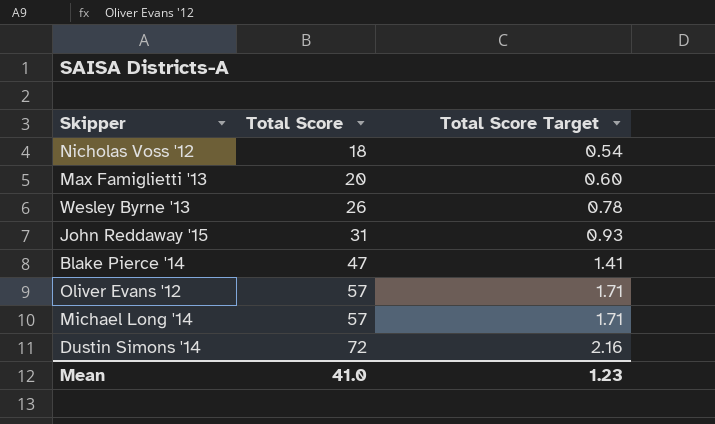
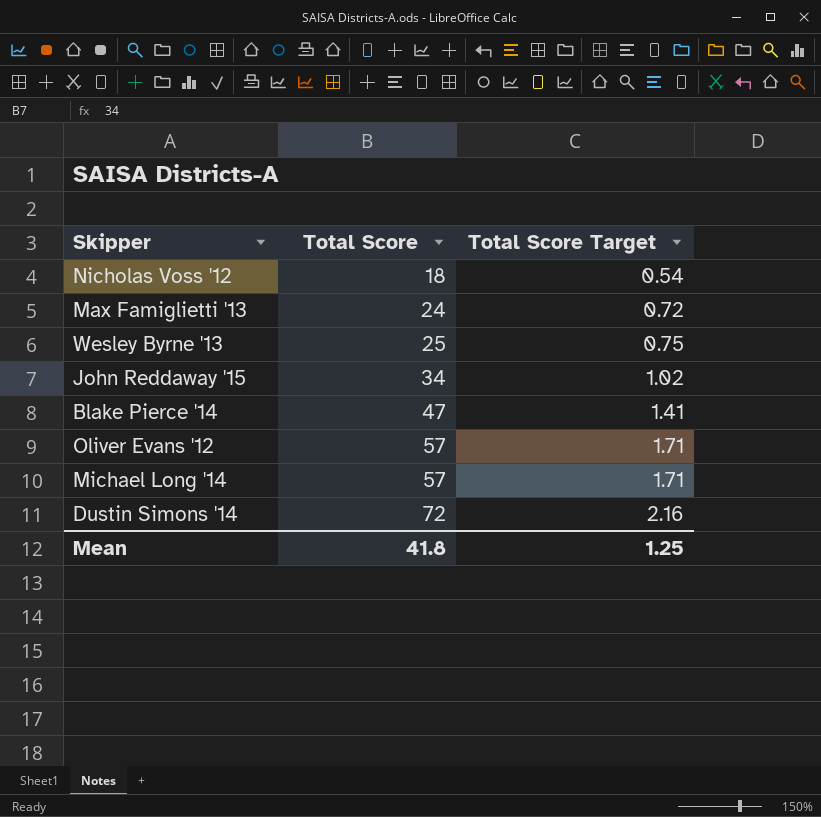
Max Famiglietti '13 | Total Score: 20 -> 24
Max Famiglietti '13 | Total Score Target: 0.60 -> 0.72
Wesley Byrne '13 | Total Score: 26 -> 25
Wesley Byrne '13 | Total Score Target: 0.78 -> 0.75
John Reddaway '15 | Total Score: 31 -> 34
John Reddaway '15 | Total Score Target: 0.93 -> 1.02
Mean | Total Score: 41.0 -> 41.8
Mean | Total Score Target: 1.23 -> 1.25

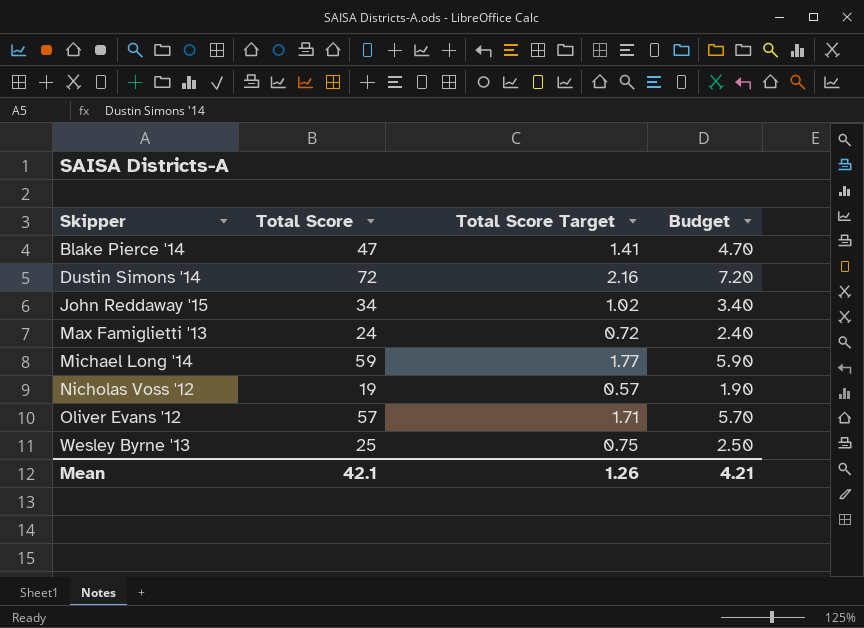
row order: Total Score ascending -> Skipper ascending
column Budget | formula: none -> [Total Score] * 0.1
Michael Long '14 | Total Score: 57 -> 59
Michael Long '14 | Total Score Target: 1.71 -> 1.77
Nicholas Voss '12 | Total Score: 18 -> 19
Nicholas Voss '12 | Total Score Target: 0.54 -> 0.57
Mean | Total Score: 41.8 -> 42.1
Mean | Total Score Target: 1.25 -> 1.26

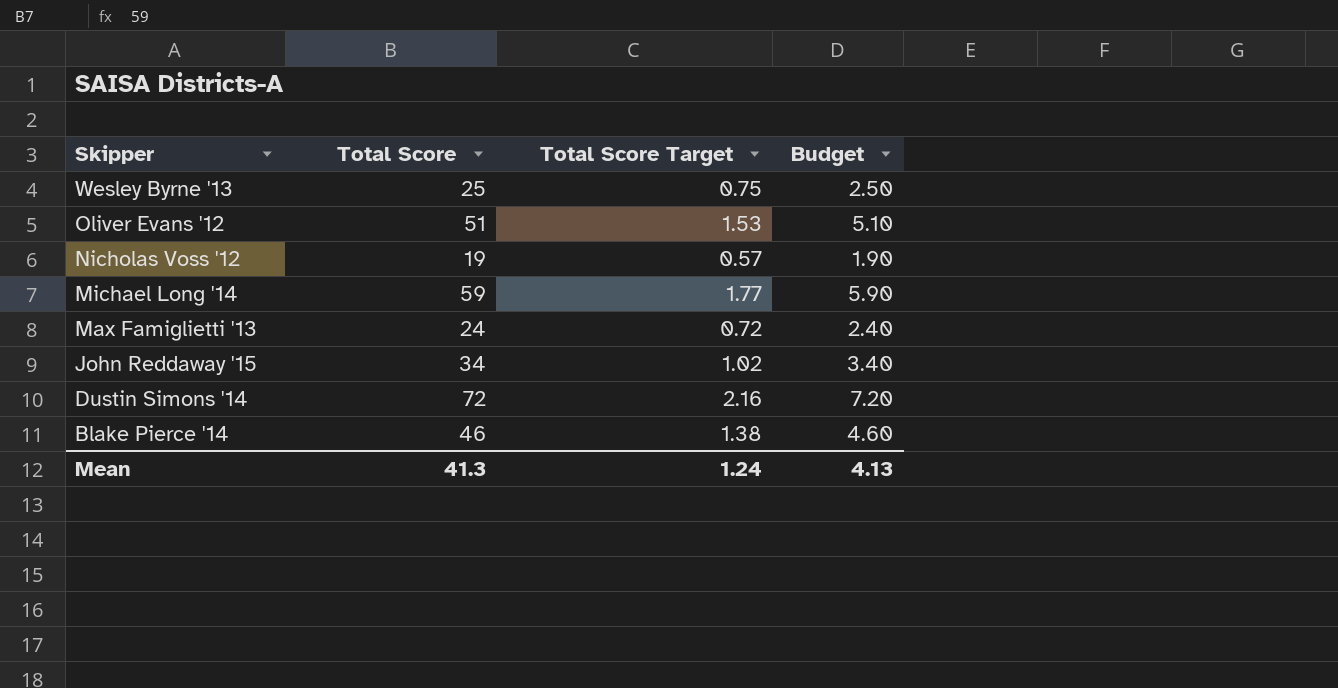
row order: Skipper ascending -> Skipper descending
Oliver Evans '12 | Total Score: 57 -> 51
Oliver Evans '12 | Total Score Target: 1.71 -> 1.53
Oliver Evans '12 | Budget: 5.70 -> 5.10
Blake Pierce '14 | Total Score: 47 -> 46
Blake Pierce '14 | Total Score Target: 1.41 -> 1.38
Blake Pierce '14 | Budget: 4.70 -> 4.60
Mean | Total Score: 42.1 -> 41.3
Mean | Total Score Target: 1.26 -> 1.24
Mean | Budget: 4.21 -> 4.13

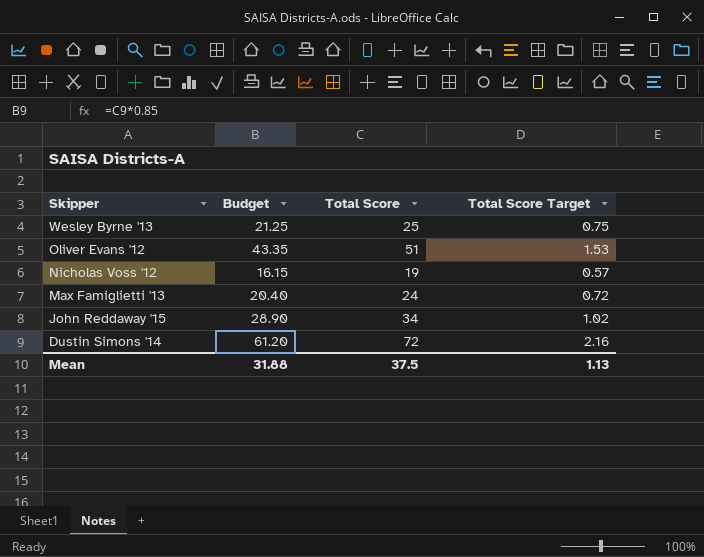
column Budget | formula: [Total Score] * 0.1 -> [Total Score] * 0.85
column Budget | position: 4 -> 2
row Michael Long '14: 59 | 1.77 | 5.90 -> none
row Blake Pierce '14: 46 | 1.38 | 4.60 -> none
Mean | Budget: 4.13 -> 31.88
Mean | Total Score: 41.3 -> 37.5
Mean | Total Score Target: 1.24 -> 1.13

